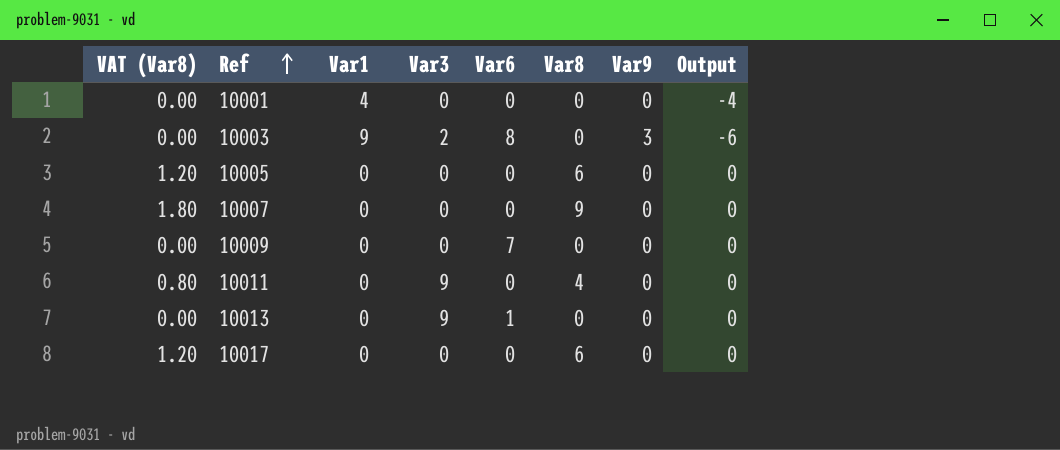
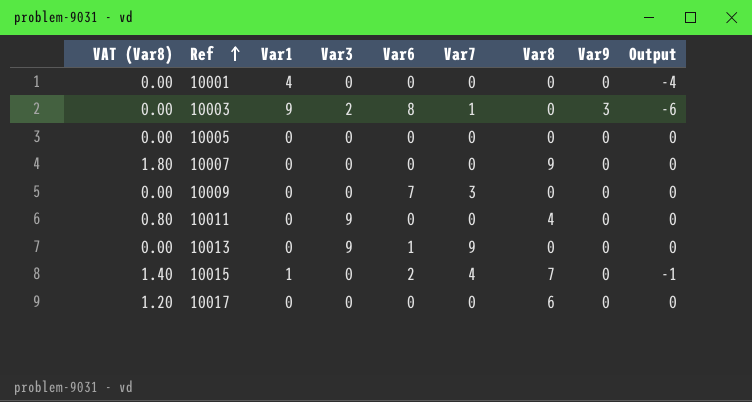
column Var7 | position: none -> 6
10005 | VAT (Var8): 1.20 -> 0.00
10005 | Var8: 6 -> 0
row 10015: none -> 1.40 | 1 | 0 | 2 | 4 | 7 | 0 | -1

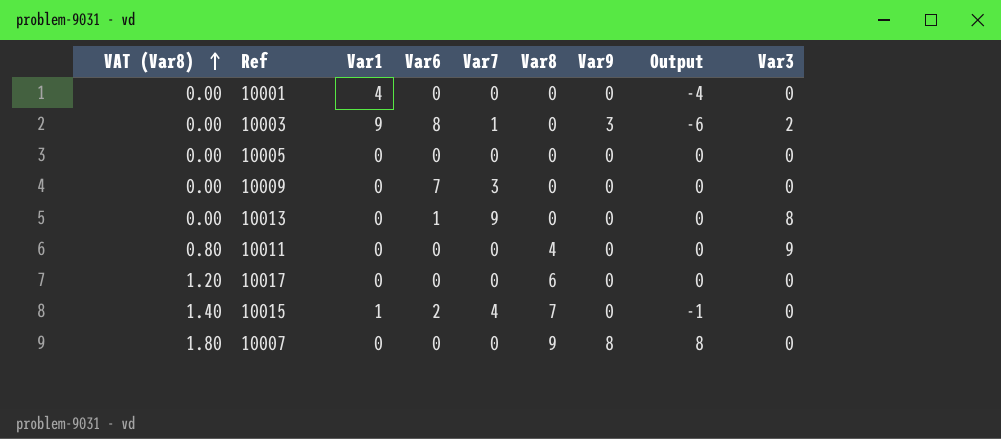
row order: Ref ascending -> VAT (Var8) ascending
column Var3 | position: 4 -> 9
10013 | Var3: 9 -> 8
10007 | Var9: 0 -> 8
10007 | Output: 0 -> 8

